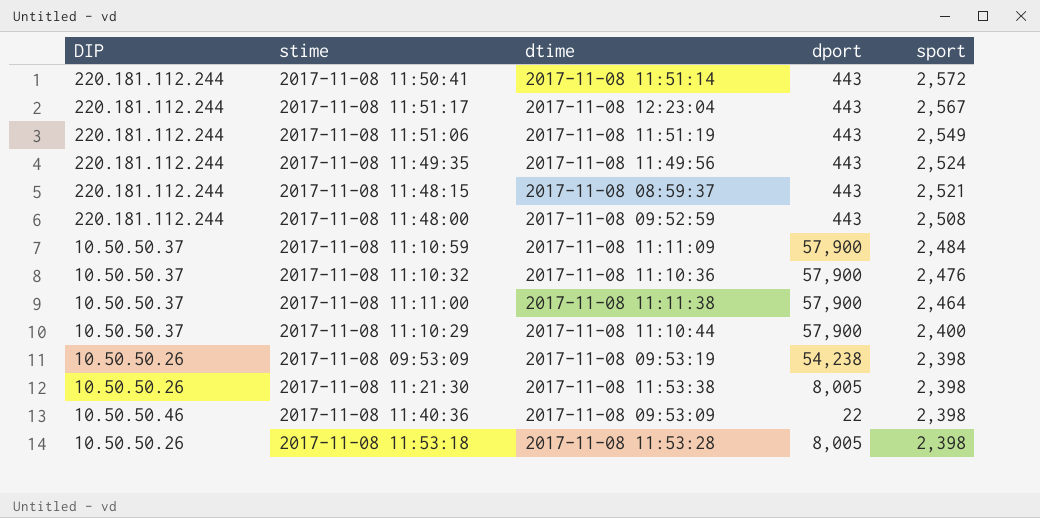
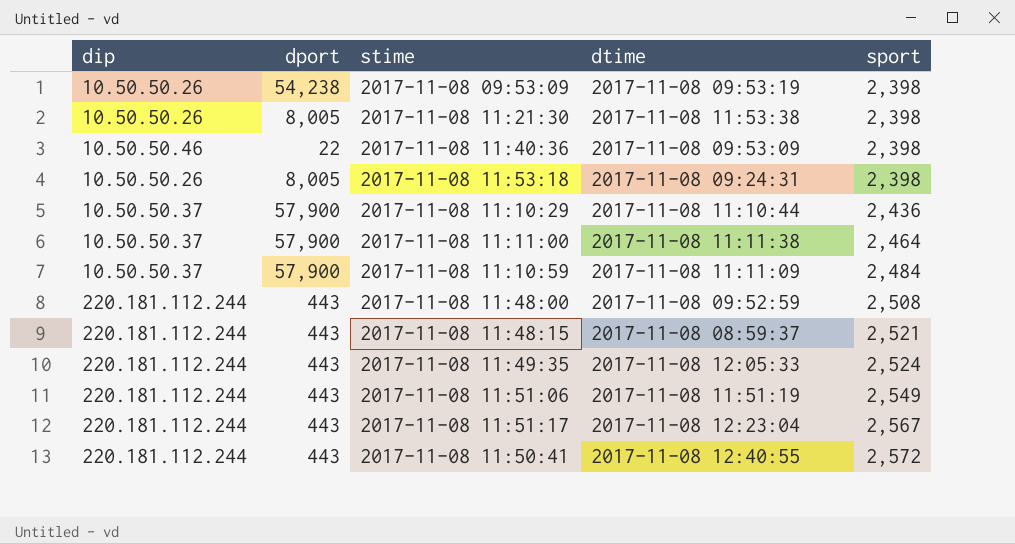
row order: sport descending -> sport ascending
column name: DIP -> dip
column dport | position: 4 -> 2
row 2017-11-08 11:10:32: 10.50.50.37 | 2017-11-08 11:10:36 | 57,900 | 2,476 -> none
2017-11-08 11:53:18 | dtime: 2017-11-08 11:53:28 -> 2017-11-08 09:24:31
2017-11-08 11:10:29 | sport: 2,400 -> 2,436
2017-11-08 11:49:35 | dtime: 2017-11-08 11:49:56 -> 2017-11-08 12:05:33
2017-11-08 11:50:41 | dtime: 2017-11-08 11:51:14 -> 2017-11-08 12:40:55

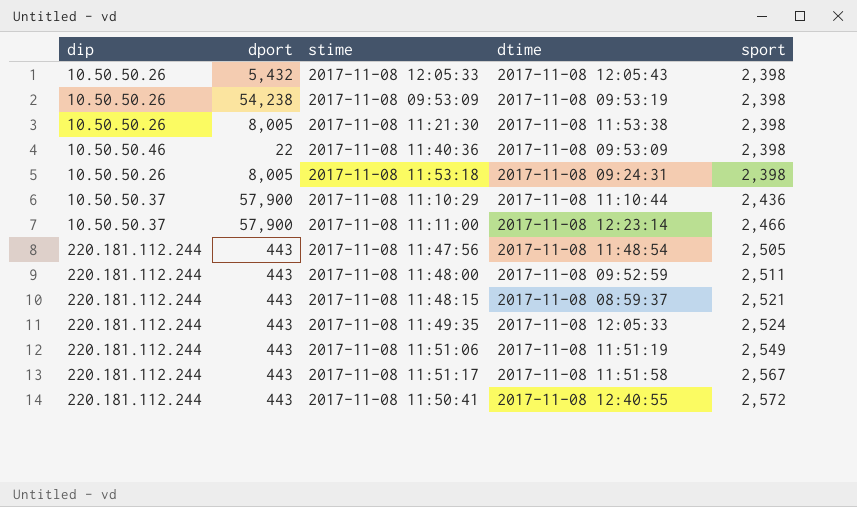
row 2017-11-08 11:10:59: 10.50.50.37 | 57,900 | 2017-11-08 11:11:09 | 2,484 -> none
row 2017-11-08 12:05:33: none -> 10.50.50.26 | 5,432 | 2017-11-08 12:05:43 | 2,398
2017-11-08 11:11:00 | dtime: 2017-11-08 11:11:38 -> 2017-11-08 12:23:14
2017-11-08 11:11:00 | sport: 2,464 -> 2,466
row 2017-11-08 11:47:56: none -> 220.181.112.244 | 443 | 2017-11-08 11:48:54 | 2,505
2017-11-08 11:48:00 | sport: 2,508 -> 2,511
2017-11-08 11:51:17 | dtime: 2017-11-08 12:23:04 -> 2017-11-08 11:51:58

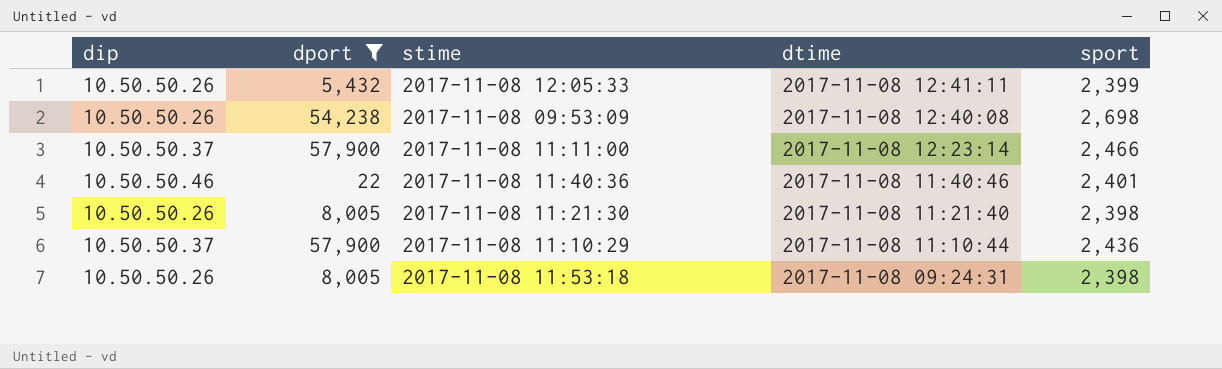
filter: none -> dport != 443
row order: sport ascending -> dtime descending
2017-11-08 12:05:33 | dtime: 2017-11-08 12:05:43 -> 2017-11-08 12:41:11
2017-11-08 12:05:33 | sport: 2,398 -> 2,399
2017-11-08 09:53:09 | dtime: 2017-11-08 09:53:19 -> 2017-11-08 12:40:08
2017-11-08 09:53:09 | sport: 2,398 -> 2,698
2017-11-08 11:40:36 | dtime: 2017-11-08 09:53:09 -> 2017-11-08 11:40:46
2017-11-08 11:40:36 | sport: 2,398 -> 2,401
2017-11-08 11:21:30 | dtime: 2017-11-08 11:53:38 -> 2017-11-08 11:21:40

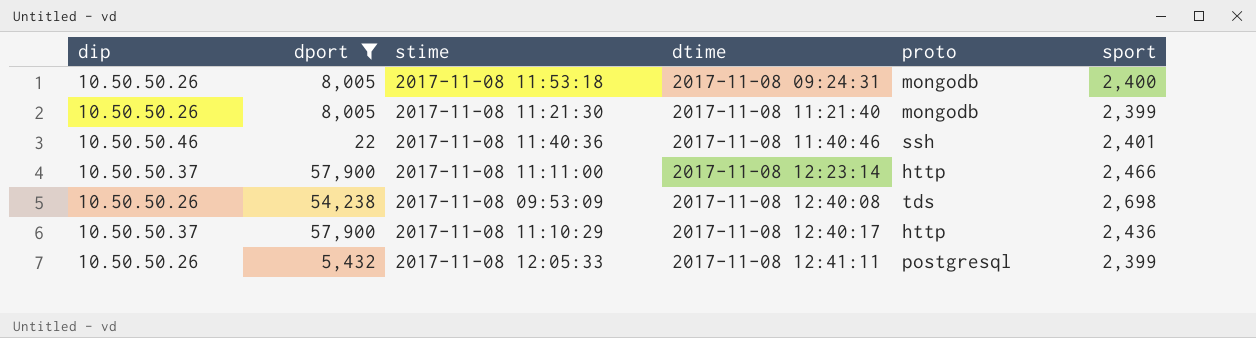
row order: dtime descending -> dtime ascending
column proto | position: none -> 5
2017-11-08 11:53:18 | sport: 2,398 -> 2,400
2017-11-08 11:21:30 | sport: 2,398 -> 2,399
2017-11-08 11:10:29 | dtime: 2017-11-08 11:10:44 -> 2017-11-08 12:40:17

